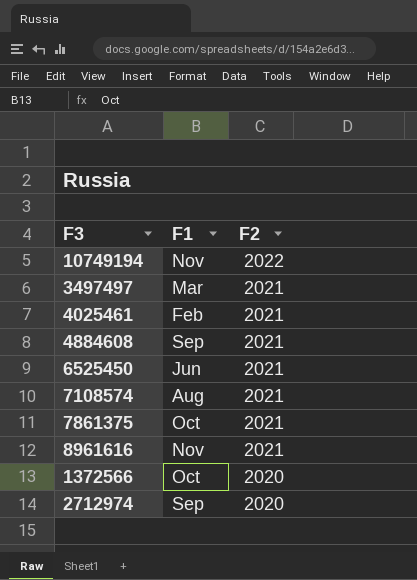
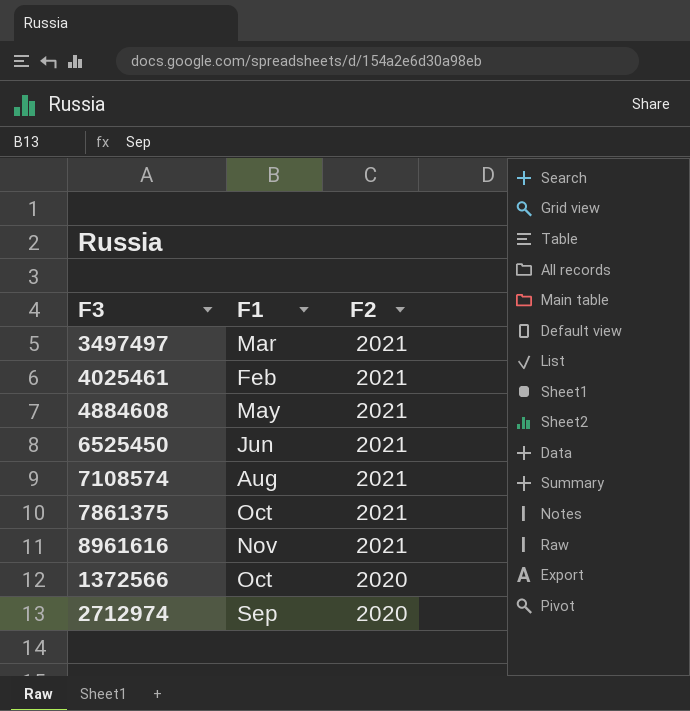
row 10749194: Nov | 2022 -> none
4884608 | F1: Sep -> May

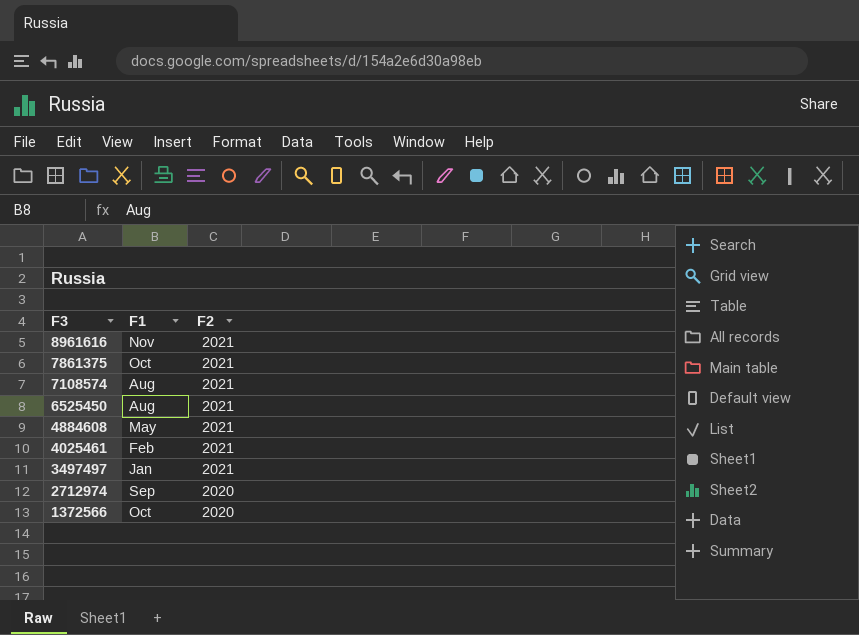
row order: F2 descending -> F3 descending
6525450 | F1: Jun -> Aug
3497497 | F1: Mar -> Jan

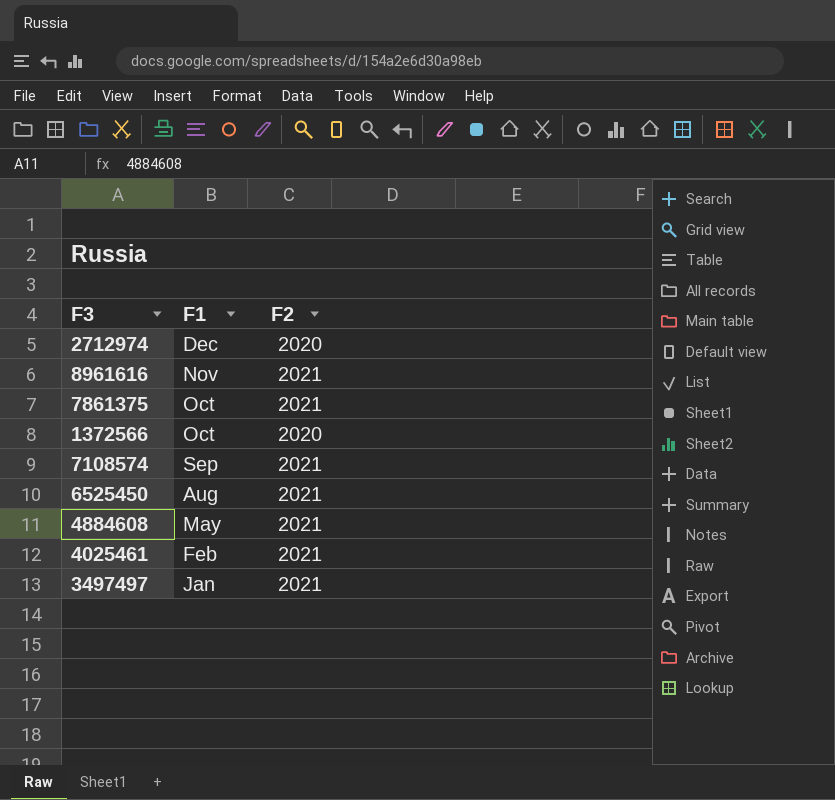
row order: F3 descending -> F1 descending
2712974 | F1: Sep -> Dec
7108574 | F1: Aug -> Sep

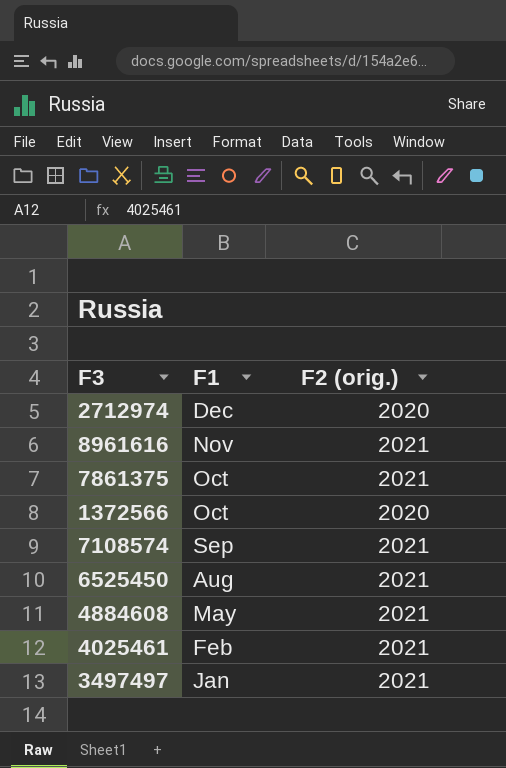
column name: F2 -> F2 (orig.)

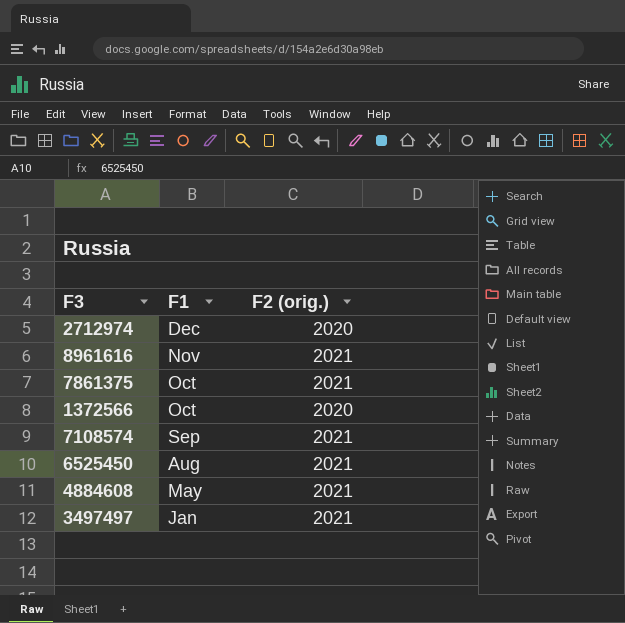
row 4025461: Feb | 2021 -> none

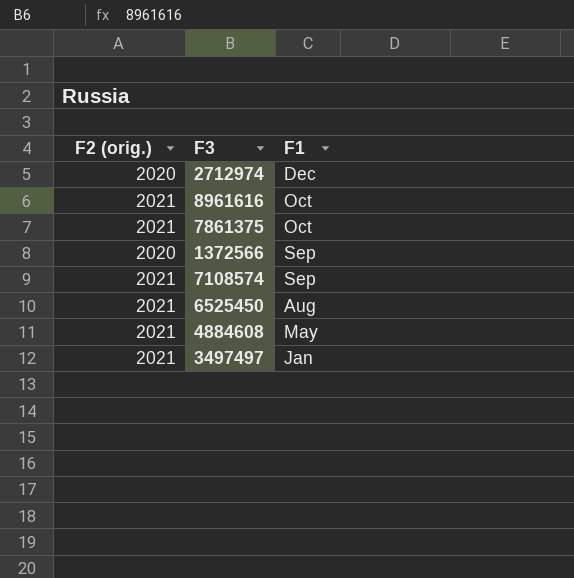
column F2 (orig.) | position: 3 -> 1
8961616 | F1: Nov -> Oct
1372566 | F1: Oct -> Sep

